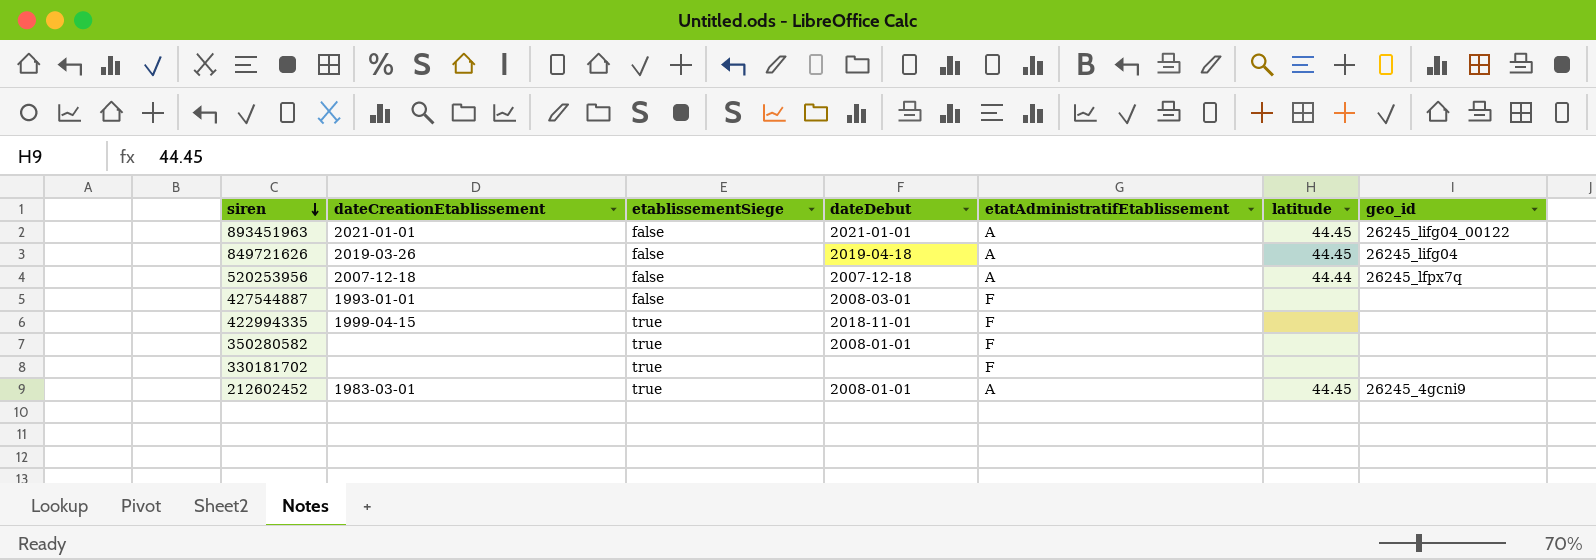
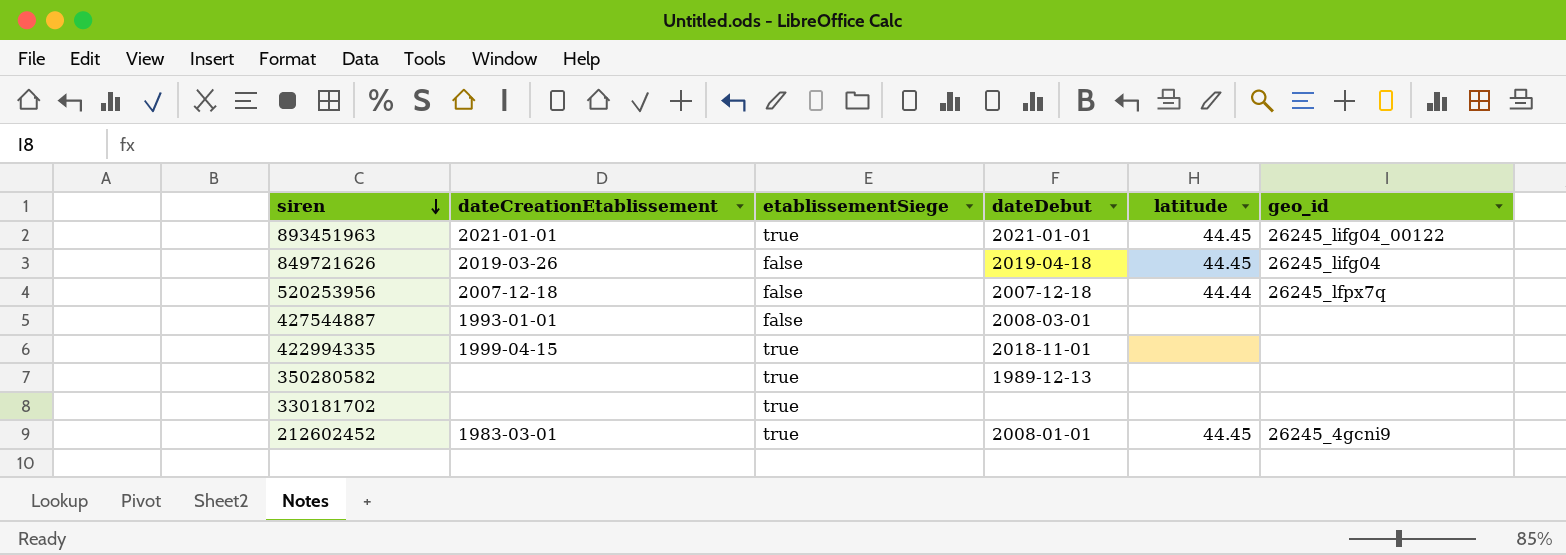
column etatAdministratifEtablissement | position: 5 -> none
893451963 | etablissementSiege: false -> true
350280582 | dateDebut: 2008-01-01 -> 1989-12-13

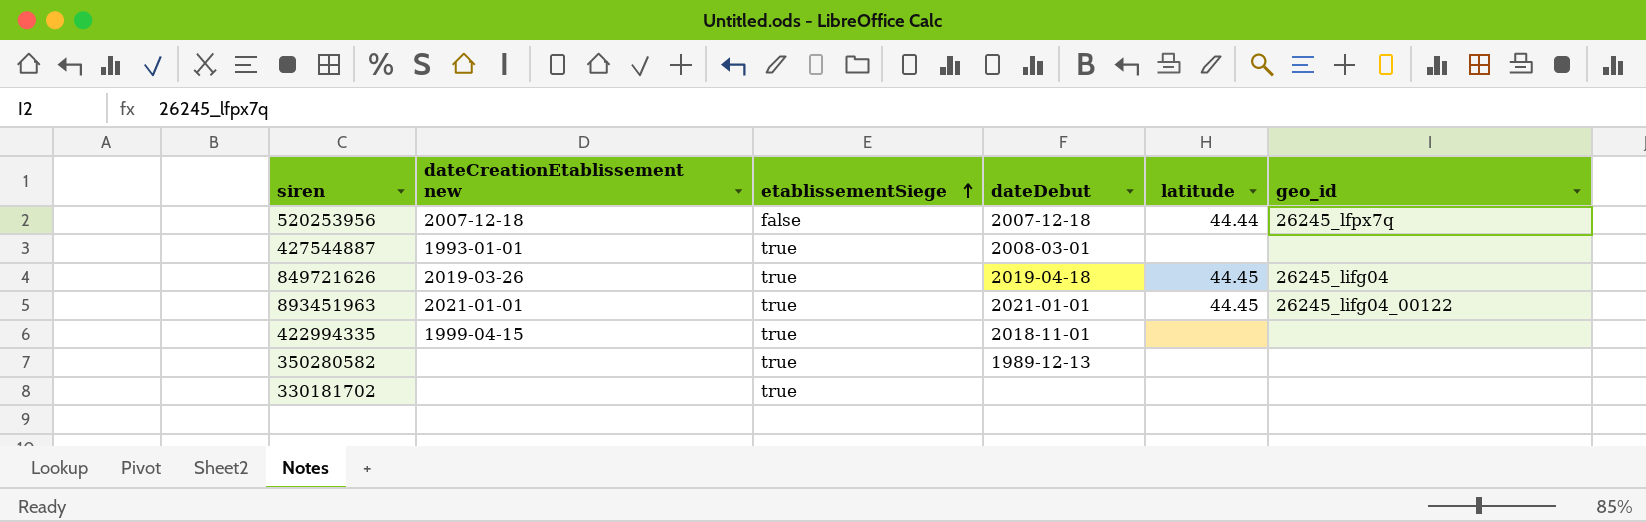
row order: siren descending -> etablissementSiege ascending
column name: dateCreationEtablissement -> dateCreationEtablissement new
row 212602452: 1983-03-01 | true | 2008-01-01 | 44.45 | 26245_4gcni9 -> none
427544887 | etablissementSiege: false -> true
849721626 | etablissementSiege: false -> true

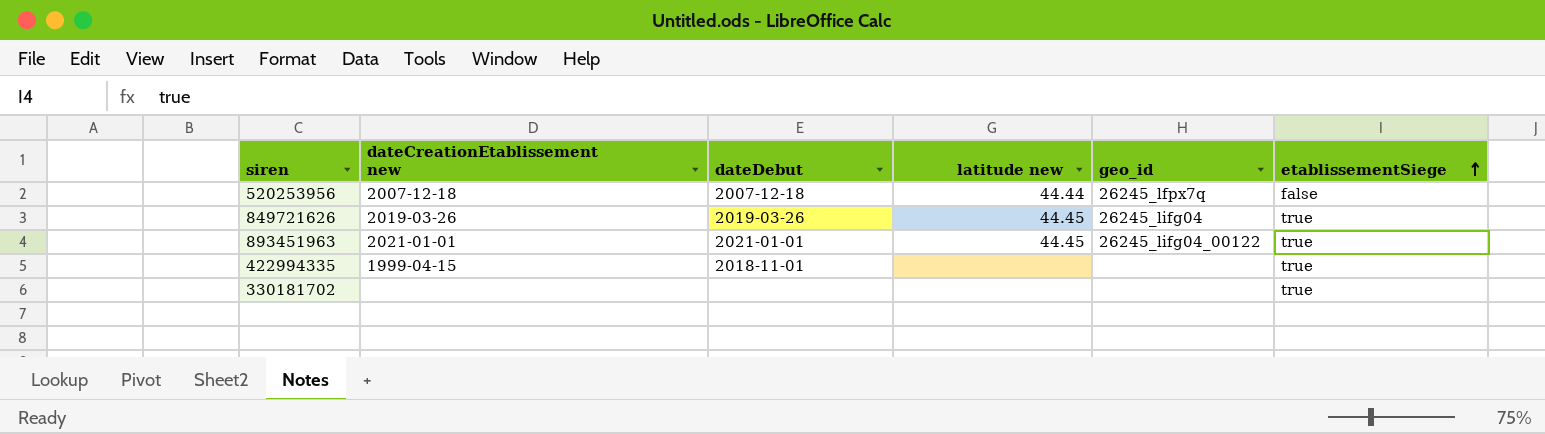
column name: latitude -> latitude new
column etablissementSiege | position: 3 -> 6
row 427544887: 1993-01-01 | true | 2008-03-01 | none | none -> none
row 350280582: none | true | 1989-12-13 | none | none -> none
849721626 | dateDebut: 2019-04-18 -> 2019-03-26

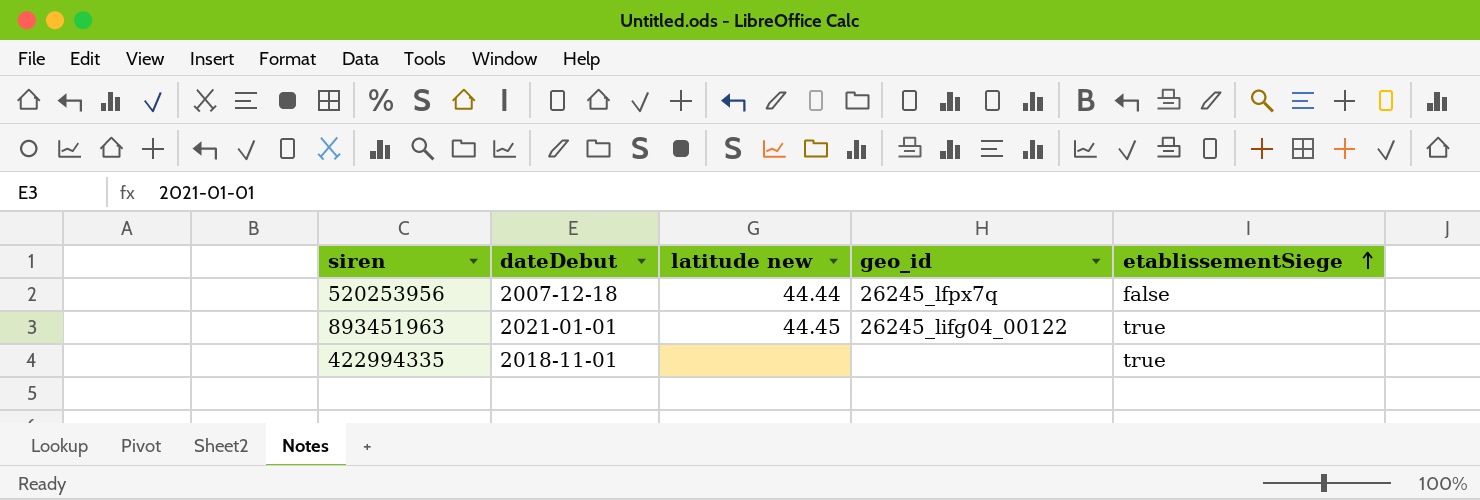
column dateCreationEtablissement new | position: 2 -> none
row 849721626: 2019-03-26 | 2019-03-26 | 44.45 | 26245_lifg04 | true -> none
row 330181702: none | none | none | none | true -> none

